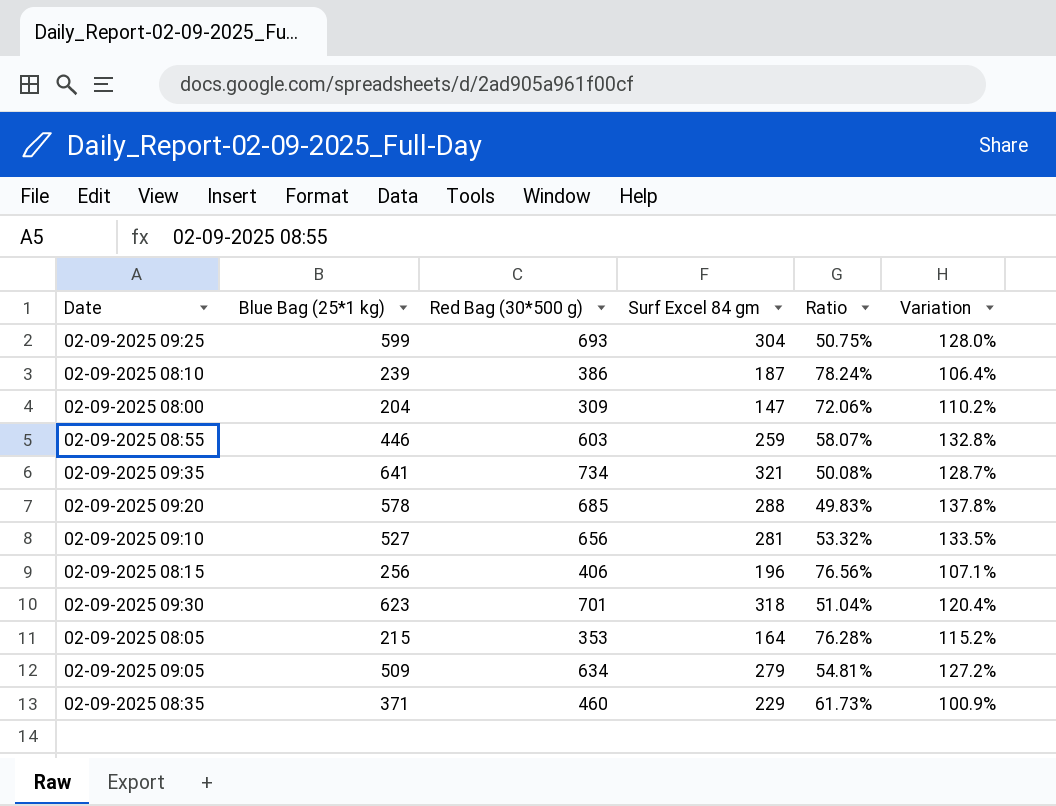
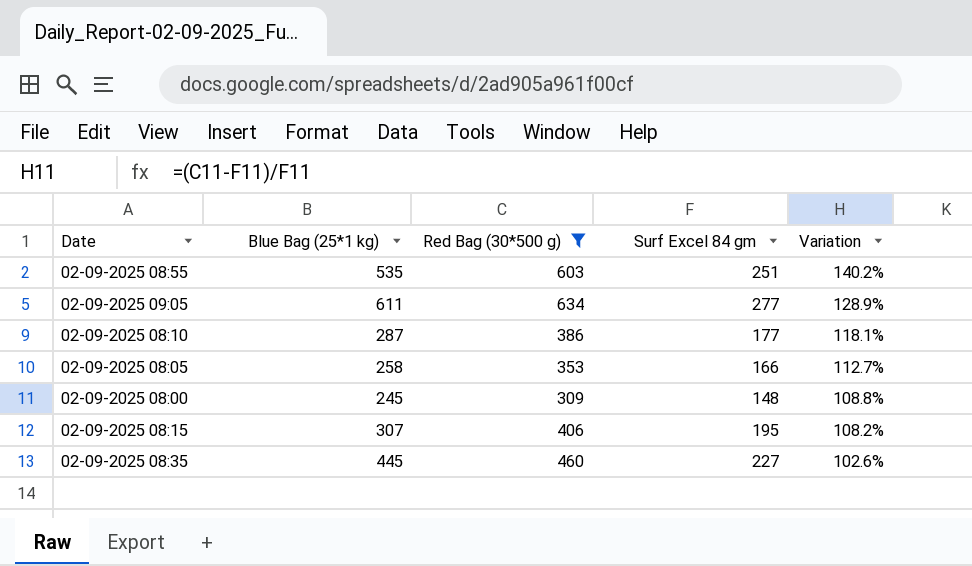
filter: none -> Red Bag (30*500 g) <= 634
row order: none -> Variation descending
column Ratio | formula: [Surf Excel 84 gm] / [Blue Bag (25*1 kg)] -> none
02-09-2025 08:55 | Blue Bag (25*1 kg): 446 -> 535
02-09-2025 08:55 | Surf Excel 84 gm: 259 -> 251
02-09-2025 08:55 | Variation: 132.8% -> 140.2%
02-09-2025 09:05 | Blue Bag (25*1 kg): 509 -> 611
02-09-2025 09:05 | Surf Excel 84 gm: 279 -> 277
02-09-2025 09:05 | Variation: 127.2% -> 128.9%
02-09-2025 08:10 | Blue Bag (25*1 kg): 239 -> 287
02-09-2025 08:10 | Surf Excel 84 gm: 187 -> 177
02-09-2025 08:10 | Variation: 106.4% -> 118.1%
02-09-2025 08:05 | Blue Bag (25*1 kg): 215 -> 258
02-09-2025 08:05 | Surf Excel 84 gm: 164 -> 166
02-09-2025 08:05 | Variation: 115.2% -> 112.7%
02-09-2025 08:00 | Blue Bag (25*1 kg): 204 -> 245
02-09-2025 08:00 | Surf Excel 84 gm: 147 -> 148
02-09-2025 08:00 | Variation: 110.2% -> 108.8%
02-09-2025 08:15 | Blue Bag (25*1 kg): 256 -> 307
02-09-2025 08:15 | Surf Excel 84 gm: 196 -> 195
02-09-2025 08:15 | Variation: 107.1% -> 108.2%
02-09-2025 08:35 | Blue Bag (25*1 kg): 371 -> 445
02-09-2025 08:35 | Surf Excel 84 gm: 229 -> 227
02-09-2025 08:35 | Variation: 100.9% -> 102.6%

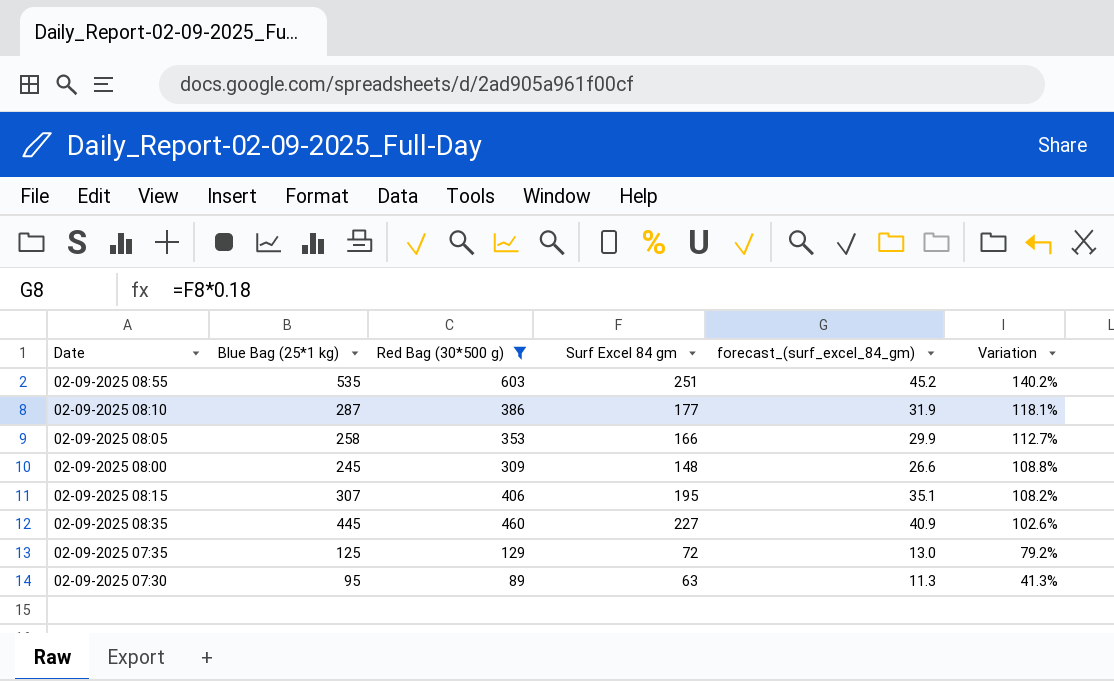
column forecast_(surf_excel_84_gm) | formula: none -> [Surf Excel 84 gm] * 0.18
row 02-09-2025 09:05: 611 | 634 | 277 | 128.9% -> none
row 02-09-2025 07:35: none -> 125 | 129 | 72 | 13.0 | 79.2%
row 02-09-2025 07:30: none -> 95 | 89 | 63 | 11.3 | 41.3%

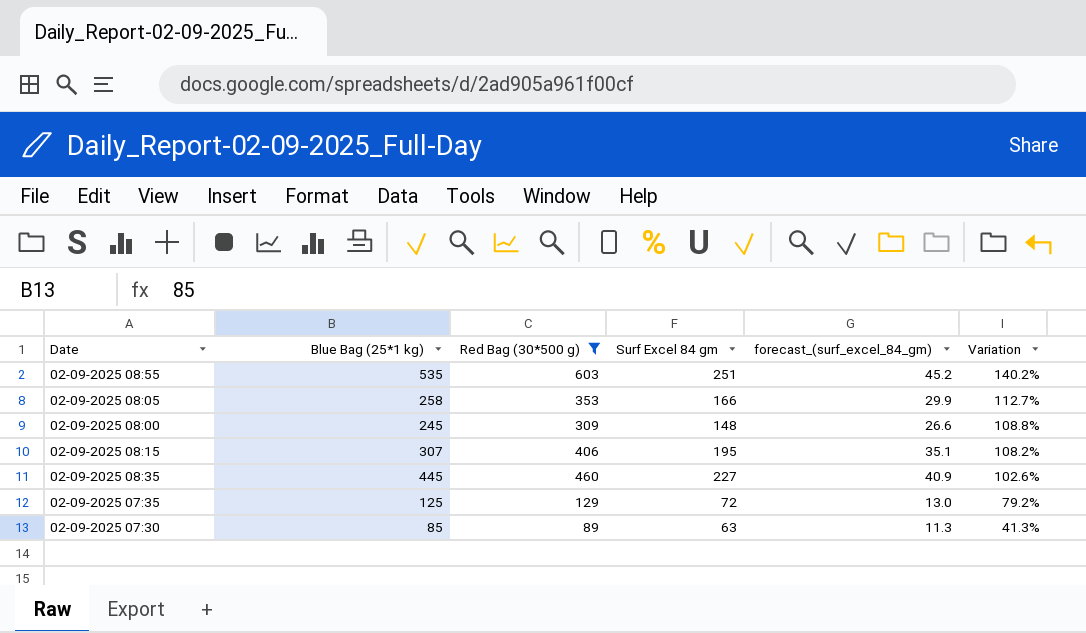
row 02-09-2025 08:10: 287 | 386 | 177 | 31.9 | 118.1% -> none
02-09-2025 07:30 | Blue Bag (25*1 kg): 95 -> 85

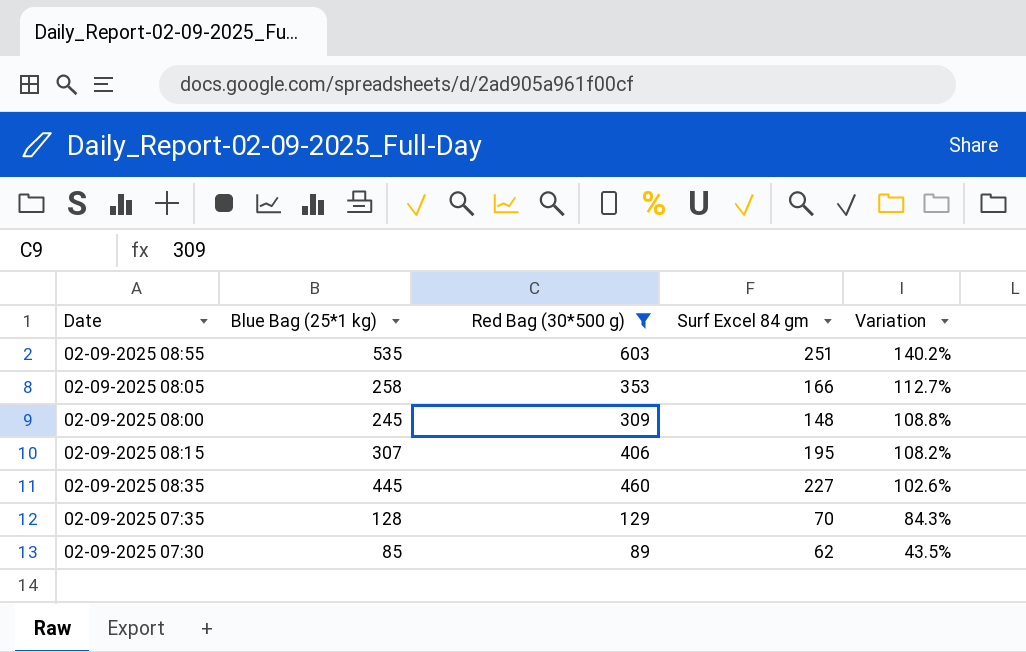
column forecast_(surf_excel_84_gm) | formula: [Surf Excel 84 gm] * 0.18 -> none
02-09-2025 07:35 | Blue Bag (25*1 kg): 125 -> 128
02-09-2025 07:35 | Surf Excel 84 gm: 72 -> 70
02-09-2025 07:35 | Variation: 79.2% -> 84.3%
02-09-2025 07:30 | Surf Excel 84 gm: 63 -> 62
02-09-2025 07:30 | Variation: 41.3% -> 43.5%

